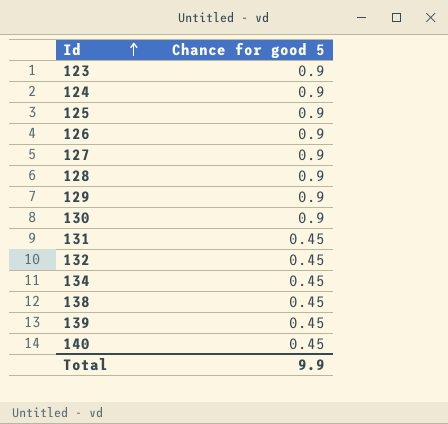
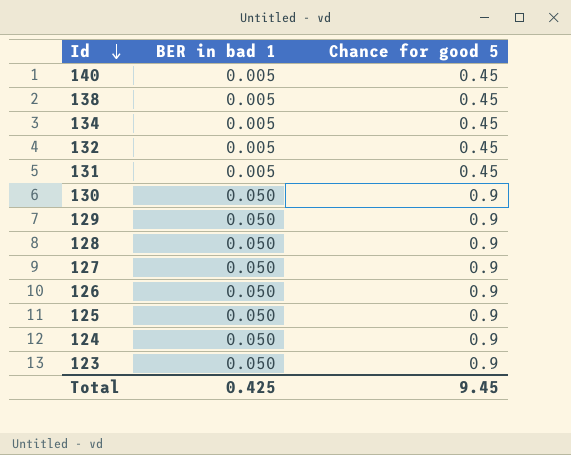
row order: Id ascending -> Id descending
column BER in bad 1 | position: none -> 2
row 139: 0.45 -> none
Total | Chance for good 5: 9.9 -> 9.45

